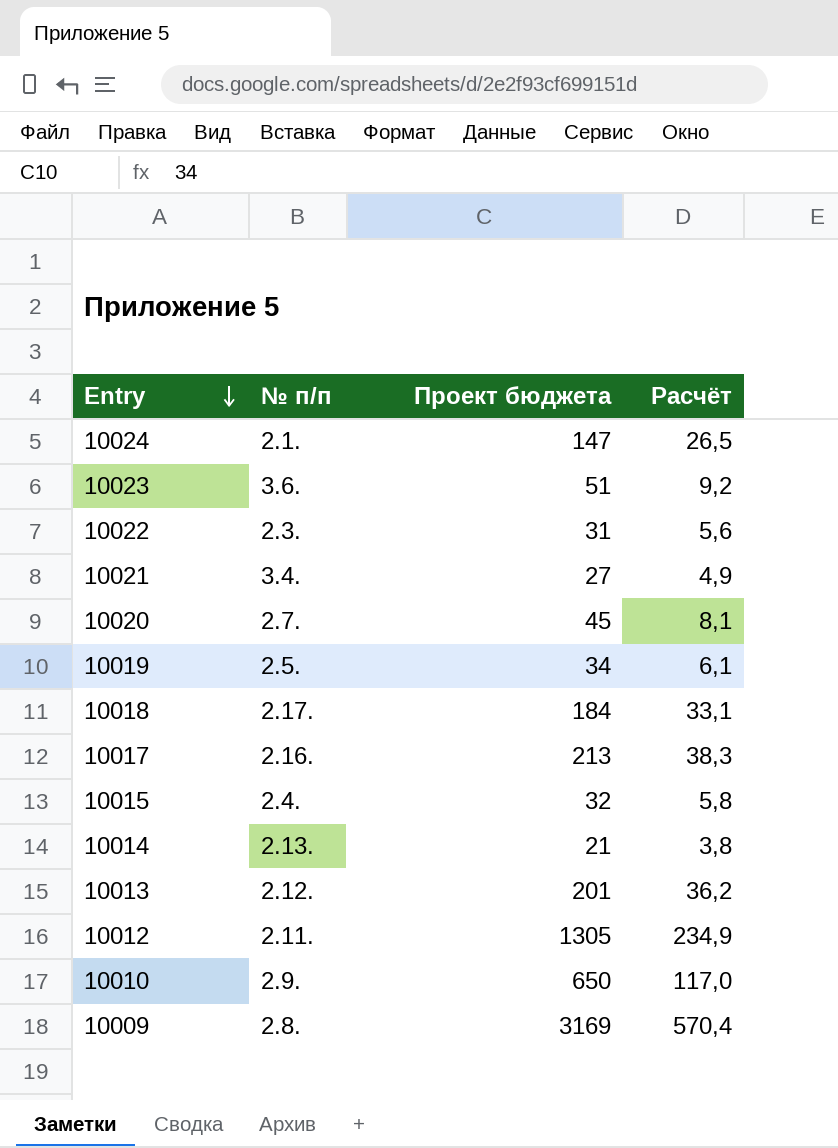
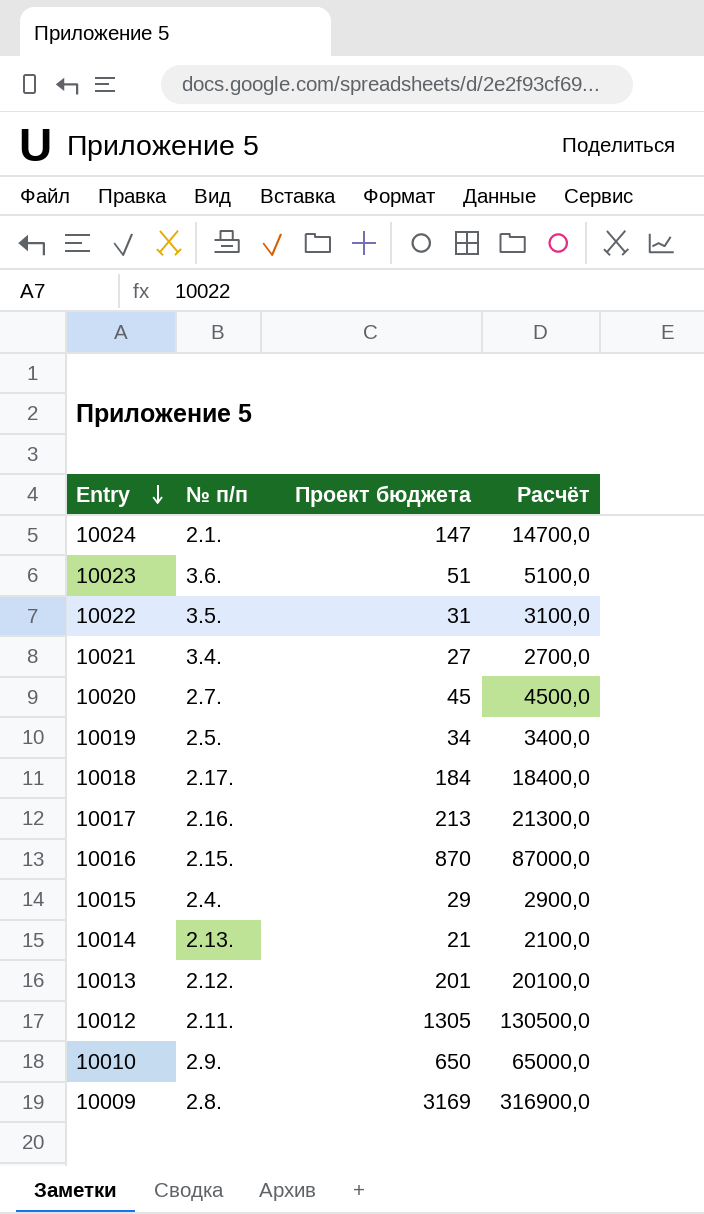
column Расчёт | formula: [Проект бюджета] * 0,18 -> [Проект бюджета] * 100
10022 | № п/п: 2.3. -> 3.5.
row 10016: none -> 2.15. | 870 | 87000,0
10015 | Проект бюджета: 32 -> 29

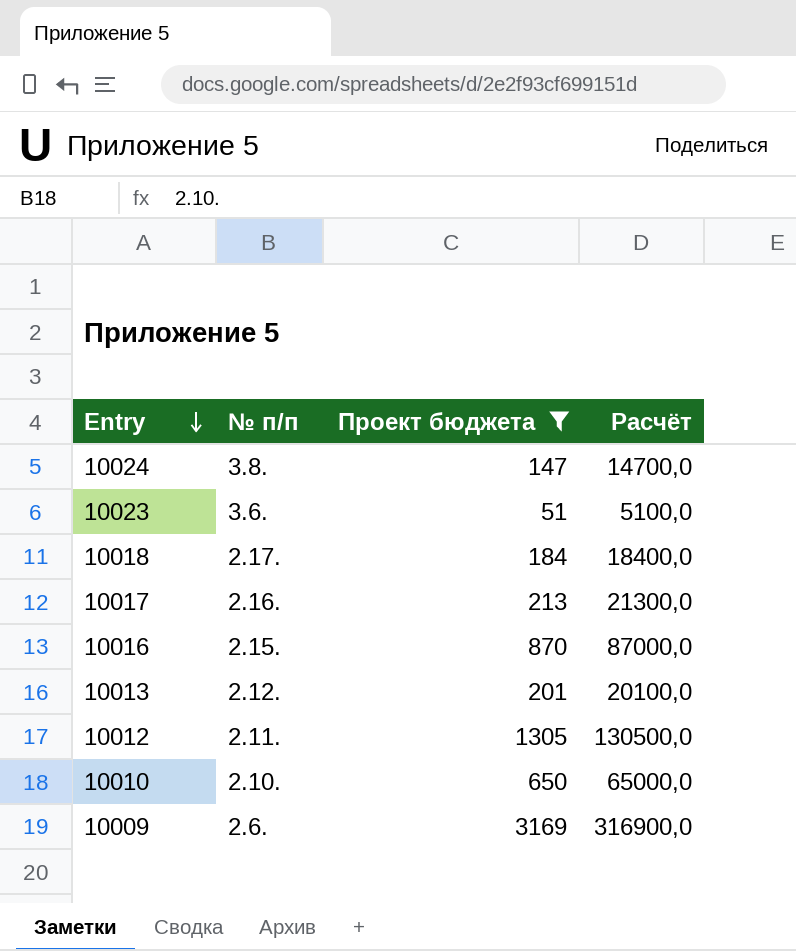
filter: none -> Проект бюджета >= 51
10024 | № п/п: 2.1. -> 3.8.
10010 | № п/п: 2.9. -> 2.10.
10009 | № п/п: 2.8. -> 2.6.

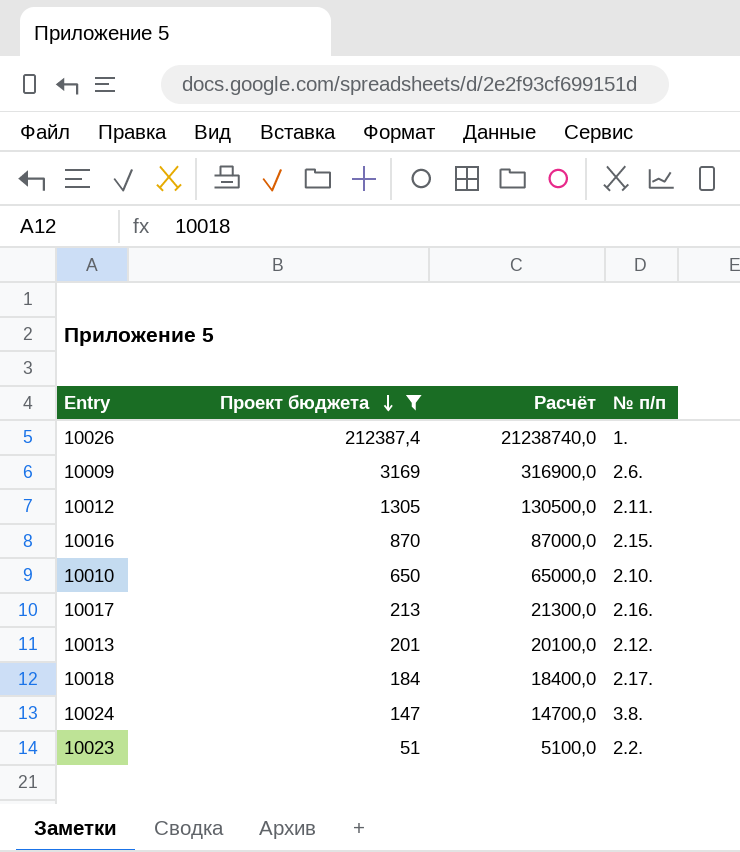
row order: Entry descending -> Проект бюджета descending
column № п/п | position: 2 -> 4
row 10026: none -> 212387,4 | 21238740,0 | 1.
10023 | № п/п: 3.6. -> 2.2.

